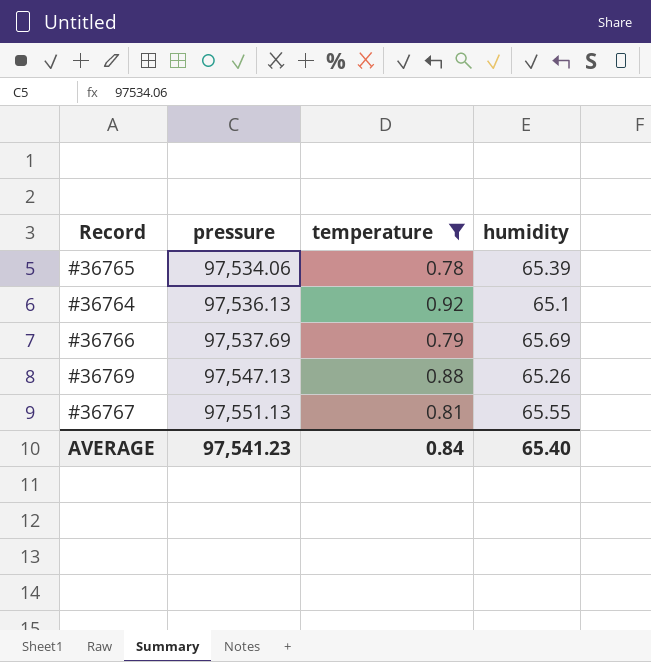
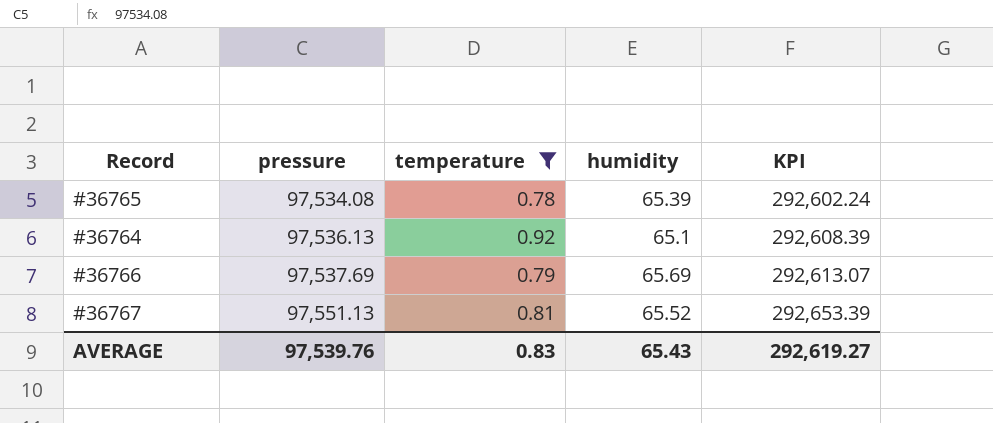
column KPI | formula: none -> [pressure] * 3
row #36769: 97,547.13 | 0.88 | 65.26 -> none
#36765 | pressure: 97,534.06 -> 97,534.08
#36767 | humidity: 65.55 -> 65.52
AVERAGE | pressure: 97,541.23 -> 97,539.76
AVERAGE | temperature: 0.84 -> 0.83
AVERAGE | humidity: 65.40 -> 65.43

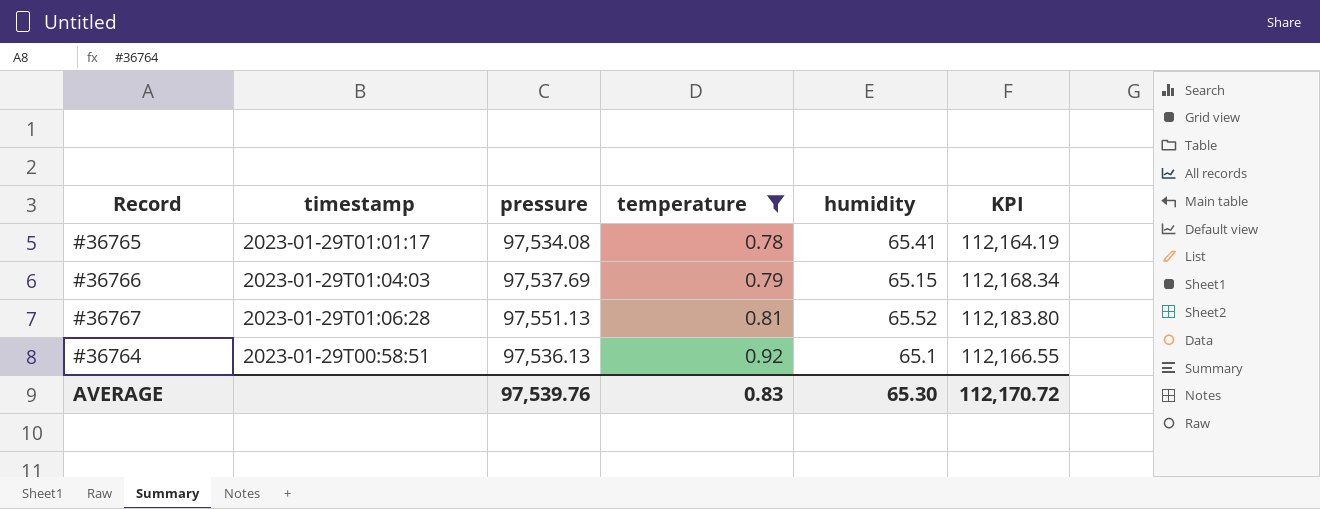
row order: pressure ascending -> temperature ascending
column timestamp | position: none -> 2
column KPI | formula: [pressure] * 3 -> [pressure] * 1.15
#36765 | humidity: 65.39 -> 65.41
#36766 | humidity: 65.69 -> 65.15
AVERAGE | humidity: 65.43 -> 65.30
AVERAGE | KPI: 292,619.27 -> 112,170.72

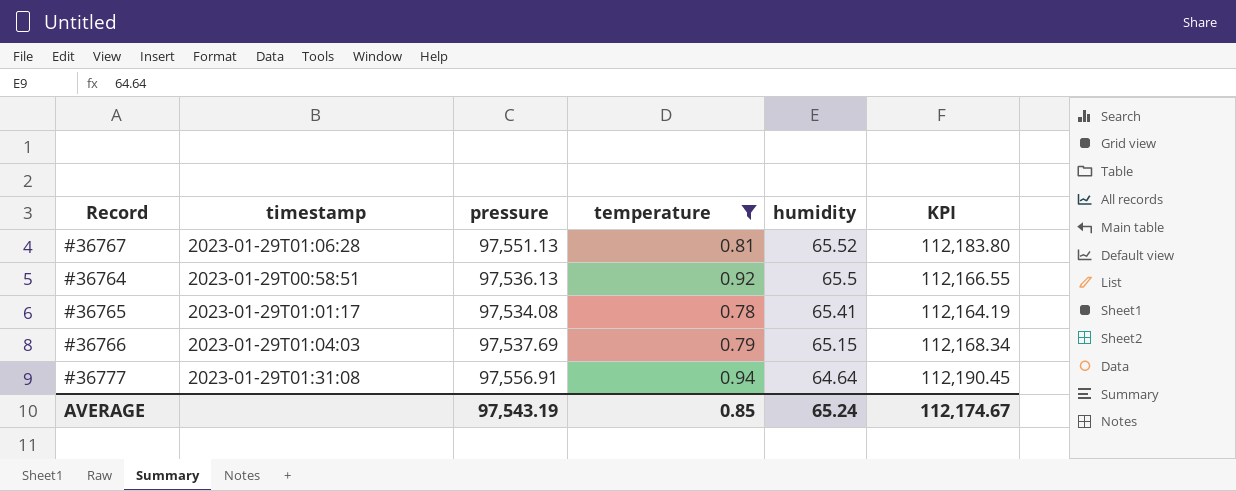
row order: temperature ascending -> humidity descending
#36764 | humidity: 65.1 -> 65.5
row #36777: none -> 2023-01-29T01:31:08 | 97,556.91 | 0.94 | 64.64 | 112,190.45
AVERAGE | pressure: 97,539.76 -> 97,543.19
AVERAGE | temperature: 0.83 -> 0.85
AVERAGE | humidity: 65.30 -> 65.24
AVERAGE | KPI: 112,170.72 -> 112,174.67

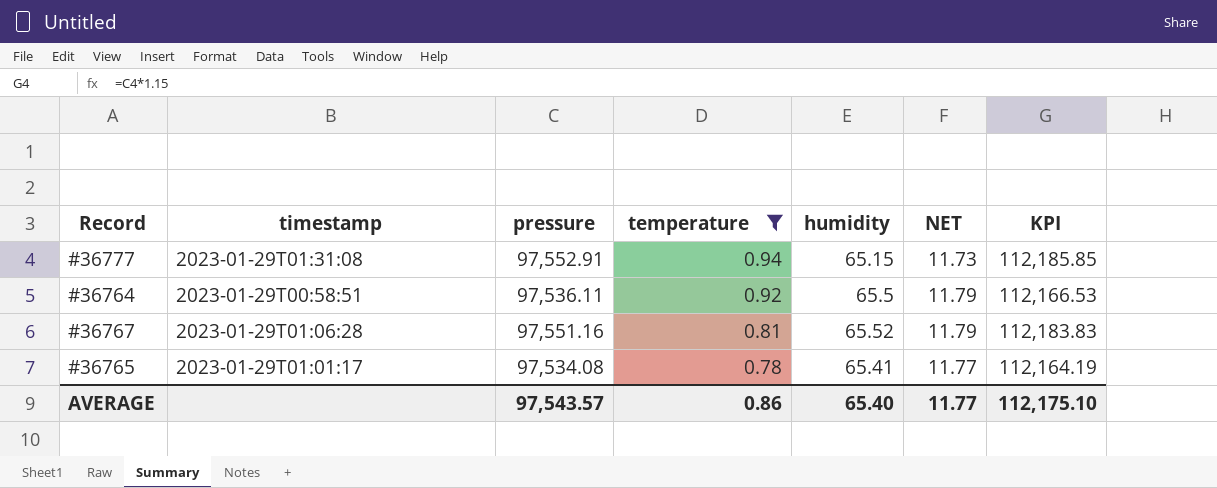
row order: humidity descending -> temperature descending
column NET | formula: none -> [humidity] * 0.18
row #36766: 2023-01-29T01:04:03 | 97,537.69 | 0.79 | 65.15 | 112,168.34 -> none
#36777 | pressure: 97,556.91 -> 97,552.91
#36777 | humidity: 64.64 -> 65.15
#36777 | KPI: 112,190.45 -> 112,185.85
#36764 | pressure: 97,536.13 -> 97,536.11
#36764 | KPI: 112,166.55 -> 112,166.53
#36767 | pressure: 97,551.13 -> 97,551.16
#36767 | KPI: 112,183.80 -> 112,183.83
AVERAGE | pressure: 97,543.19 -> 97,543.57
AVERAGE | temperature: 0.85 -> 0.86
AVERAGE | humidity: 65.24 -> 65.40
AVERAGE | KPI: 112,174.67 -> 112,175.10

